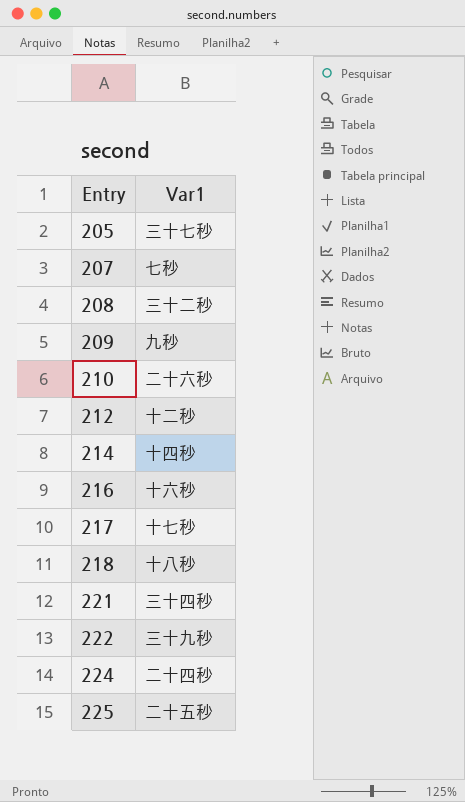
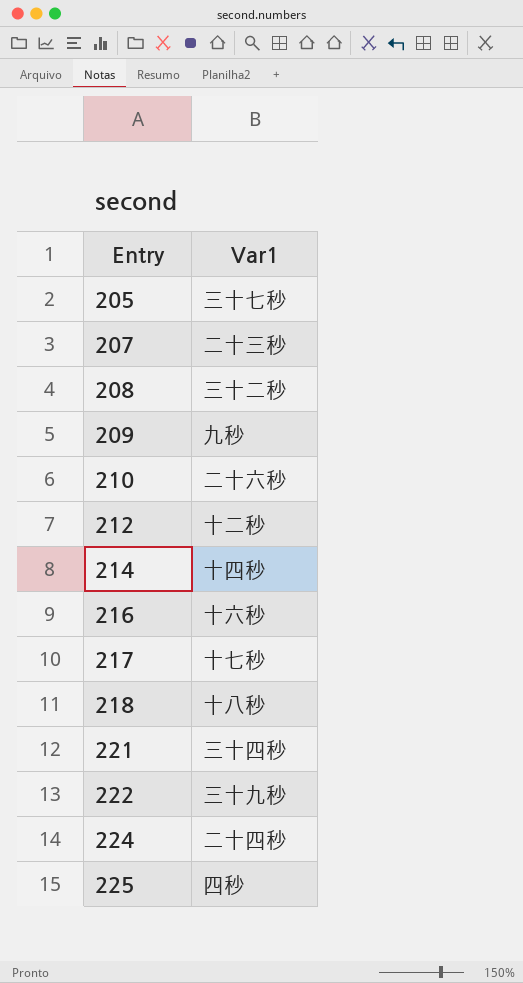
207 | Var1: 七秒 -> 二十三秒
225 | Var1: 二十五秒 -> 四秒

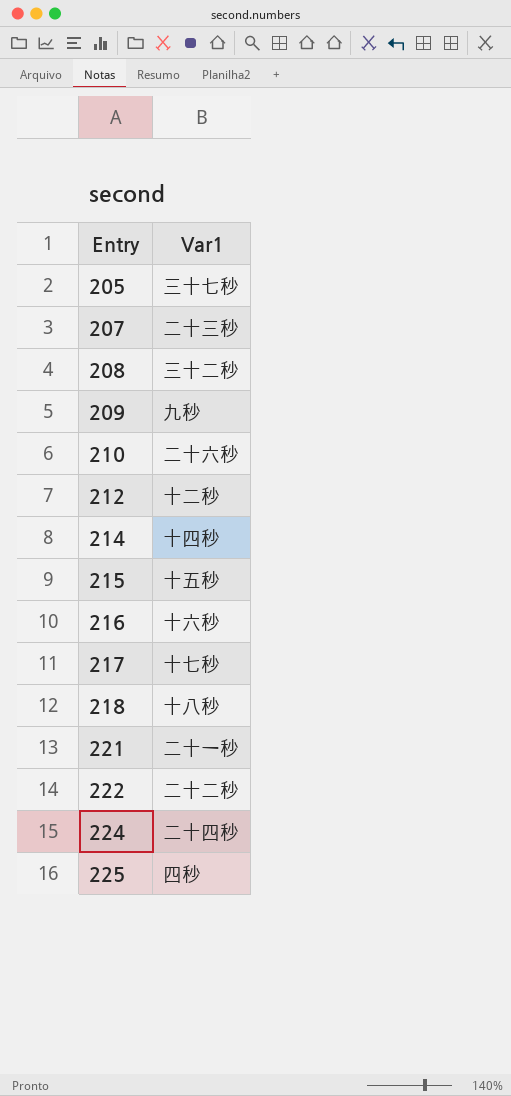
row 215: none -> 十五秒
221 | Var1: 三十四秒 -> 二十一秒
222 | Var1: 三十九秒 -> 二十二秒

